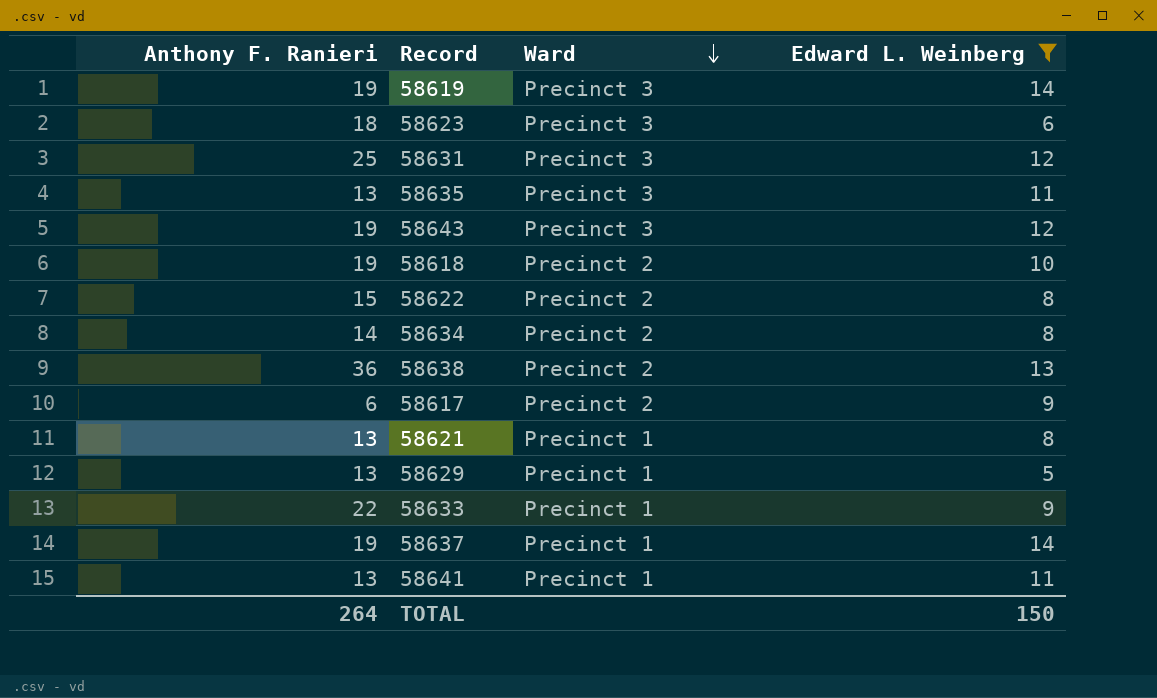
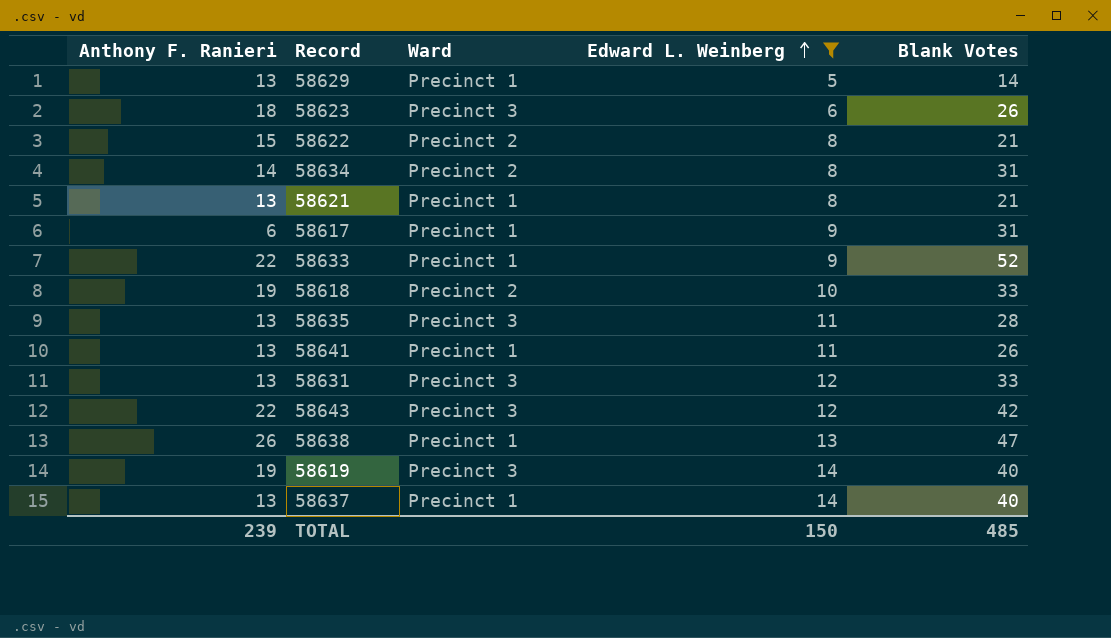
row order: Ward descending -> Edward L. Weinberg ascending
column Blank Votes | position: none -> 5
58617 | Ward: Precinct 2 -> Precinct 1
58631 | Anthony F. Ranieri: 25 -> 13
58643 | Anthony F. Ranieri: 19 -> 22
58638 | Anthony F. Ranieri: 36 -> 26
58638 | Ward: Precinct 2 -> Precinct 1
58637 | Anthony F. Ranieri: 19 -> 13
TOTAL | Anthony F. Ranieri: 264 -> 239

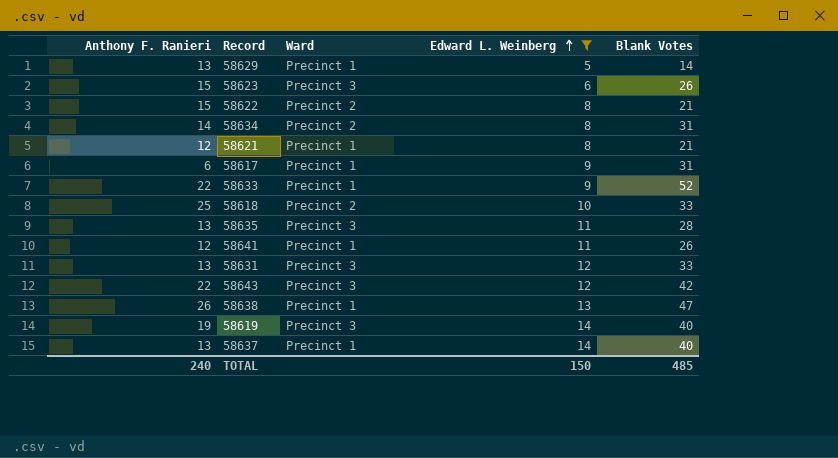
58623 | Anthony F. Ranieri: 18 -> 15
58621 | Anthony F. Ranieri: 13 -> 12
58618 | Anthony F. Ranieri: 19 -> 25
58641 | Anthony F. Ranieri: 13 -> 12
TOTAL | Anthony F. Ranieri: 239 -> 240

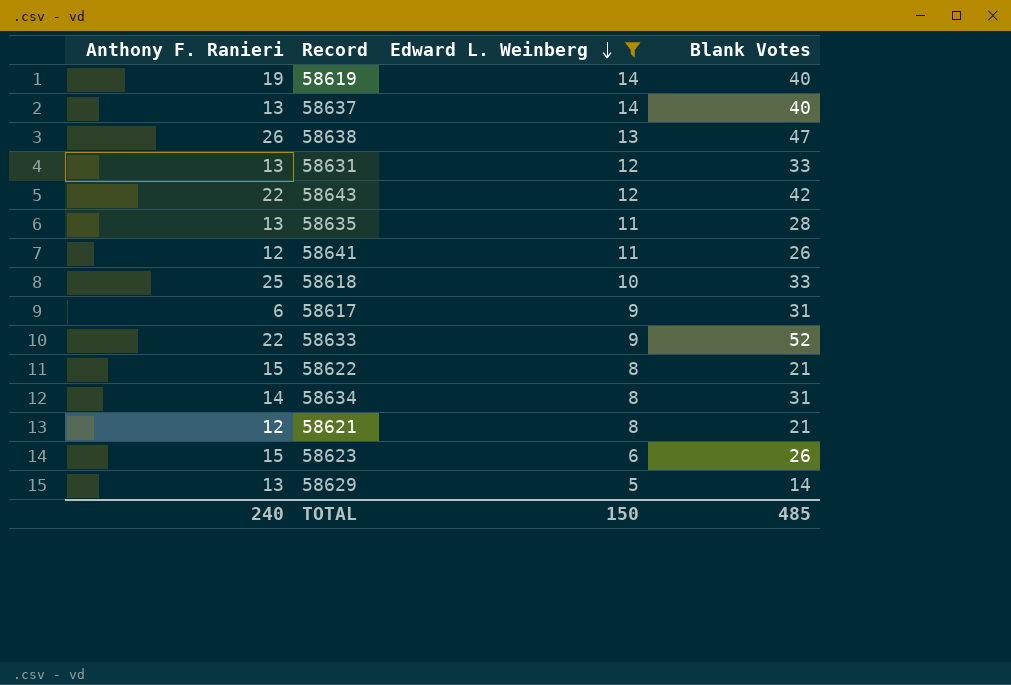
row order: Edward L. Weinberg ascending -> Edward L. Weinberg descending
column Ward | position: 3 -> none

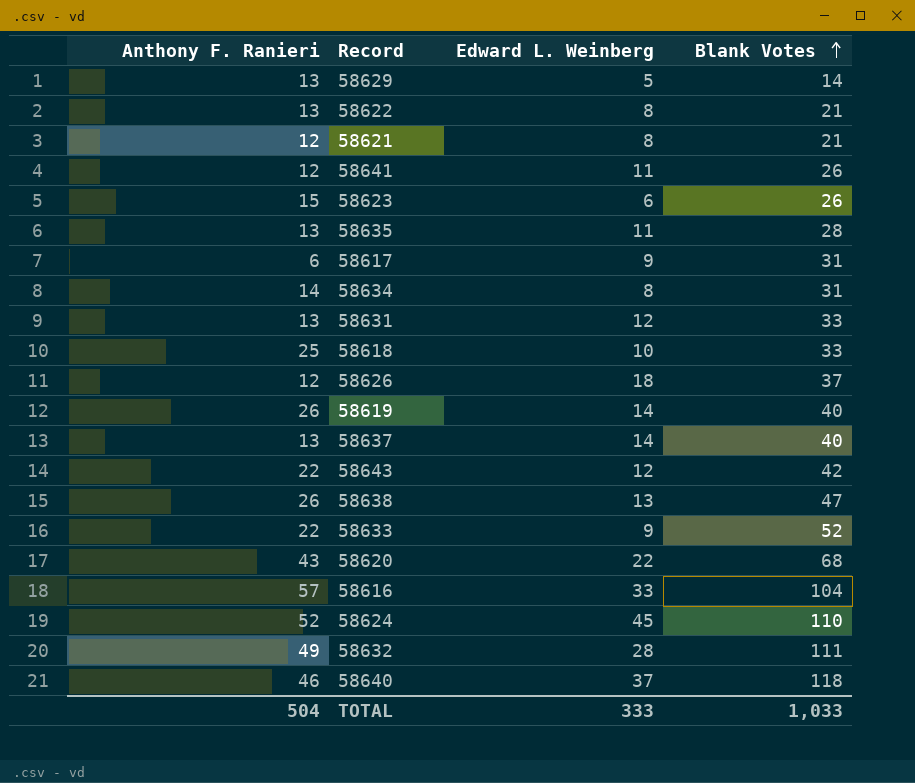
filter: Edward L. Weinberg <= 14 -> none
row order: Edward L. Weinberg descending -> Blank Votes ascending
58622 | Anthony F. Ranieri: 15 -> 13
58619 | Anthony F. Ranieri: 19 -> 26
TOTAL | Anthony F. Ranieri: 240 -> 504
TOTAL | Edward L. Weinberg: 150 -> 333
TOTAL | Blank Votes: 485 -> 1,033

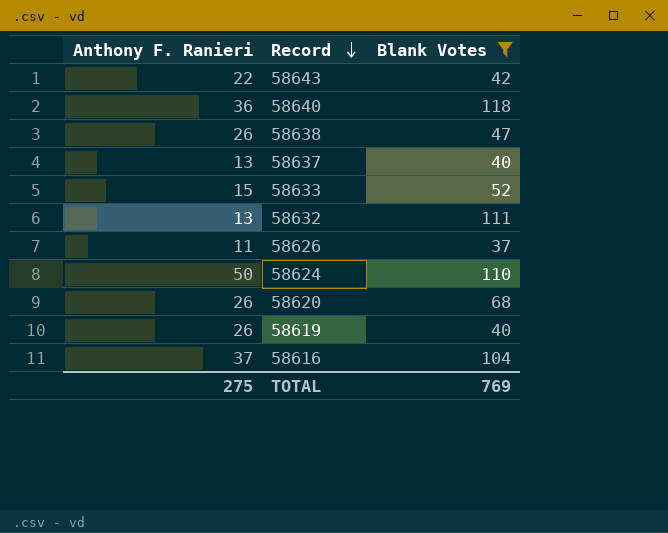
filter: none -> Blank Votes >= 37
row order: Blank Votes ascending -> Record descending
column Edward L. Weinberg | position: 3 -> none
58640 | Anthony F. Ranieri: 46 -> 36
58633 | Anthony F. Ranieri: 22 -> 15
58632 | Anthony F. Ranieri: 49 -> 13
58626 | Anthony F. Ranieri: 12 -> 11
58624 | Anthony F. Ranieri: 52 -> 50
58620 | Anthony F. Ranieri: 43 -> 26
58616 | Anthony F. Ranieri: 57 -> 37
TOTAL | Anthony F. Ranieri: 504 -> 275
TOTAL | Blank Votes: 1,033 -> 769

